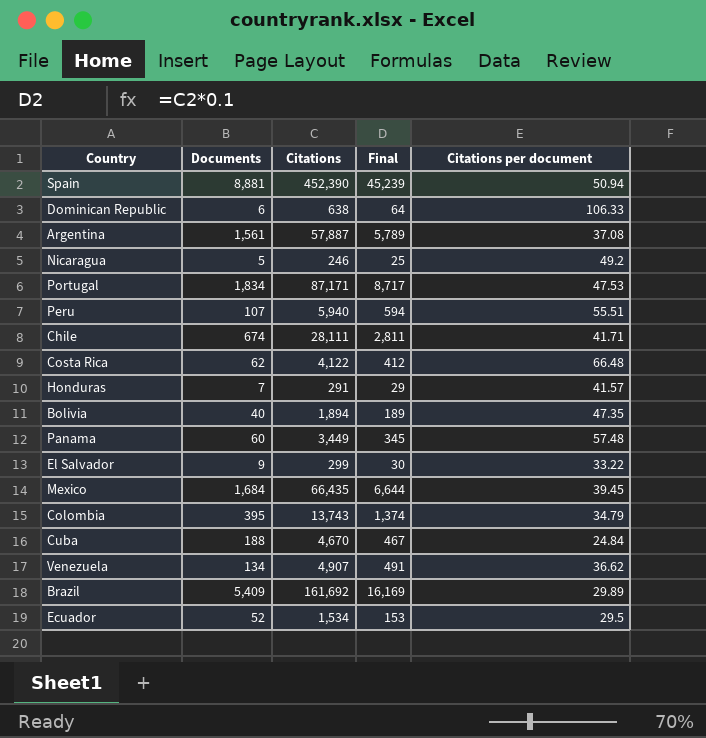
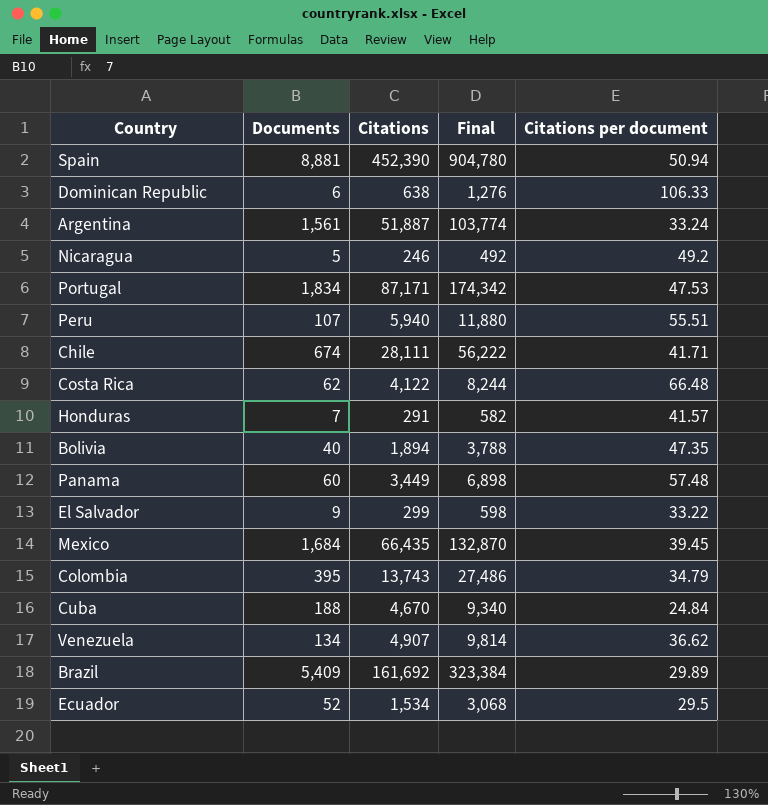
column Final | formula: [Citations] * 0.1 -> [Citations] * 2
Argentina | Citations: 57,887 -> 51,887
Argentina | Citations per document: 37.08 -> 33.24

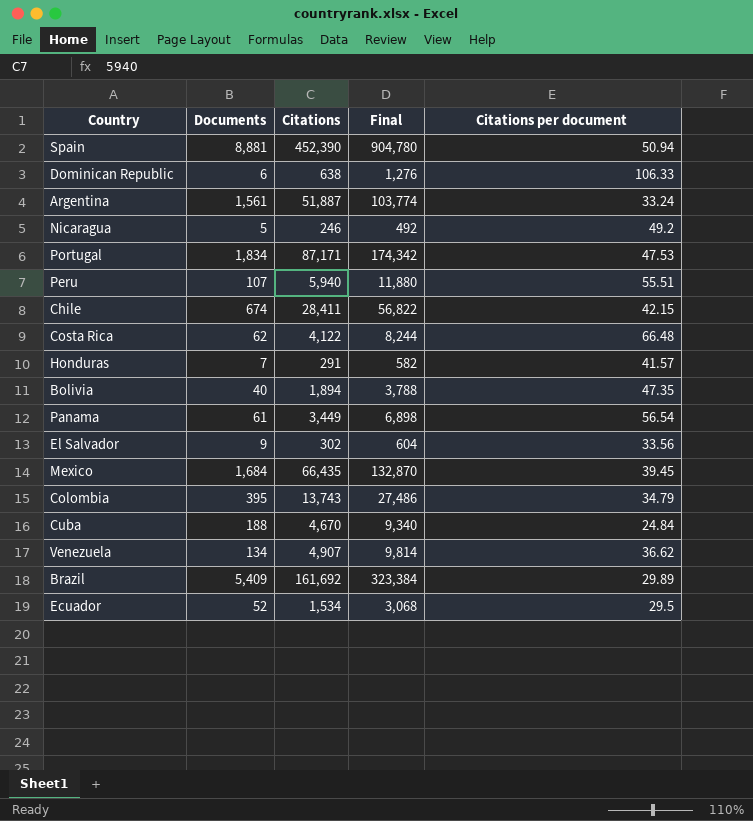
Chile | Citations: 28,111 -> 28,411
Chile | Final: 56,222 -> 56,822
Chile | Citations per document: 41.71 -> 42.15
Panama | Documents: 60 -> 61
Panama | Citations per document: 57.48 -> 56.54
El Salvador | Citations: 299 -> 302
El Salvador | Final: 598 -> 604
El Salvador | Citations per document: 33.22 -> 33.56

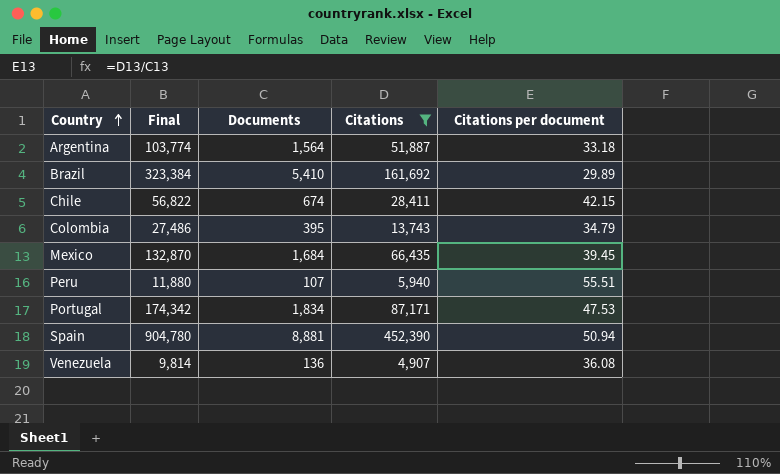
filter: none -> Citations >= 4,907
row order: none -> Country ascending
column Final | position: 4 -> 2
Argentina | Documents: 1,561 -> 1,564
Argentina | Citations per document: 33.24 -> 33.18
Brazil | Documents: 5,409 -> 5,410
Venezuela | Documents: 134 -> 136
Venezuela | Citations per document: 36.62 -> 36.08

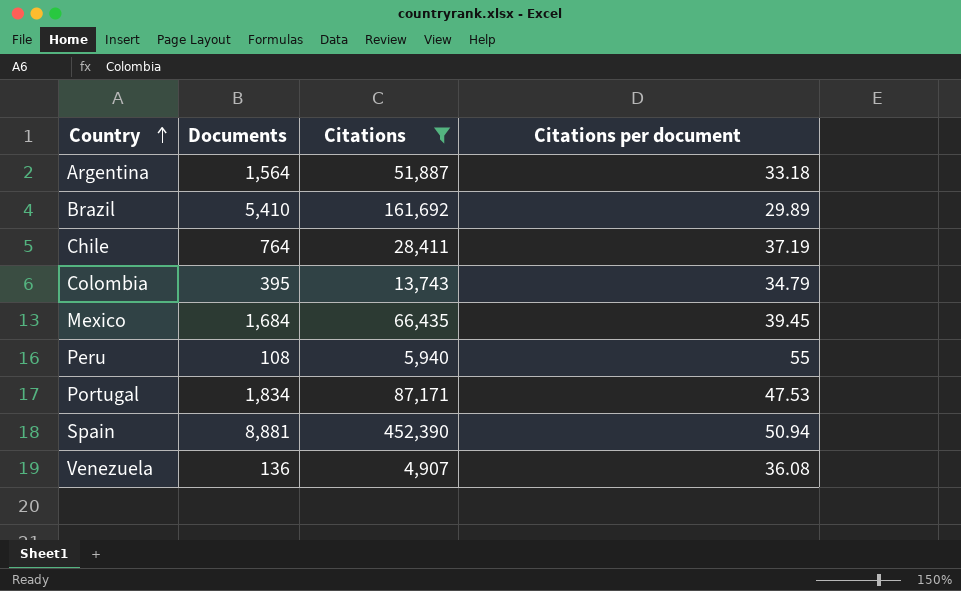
column Final | formula: [Citations] * 2 -> none
Chile | Documents: 674 -> 764
Chile | Citations per document: 42.15 -> 37.19
Peru | Documents: 107 -> 108
Peru | Citations per document: 55.51 -> 55

